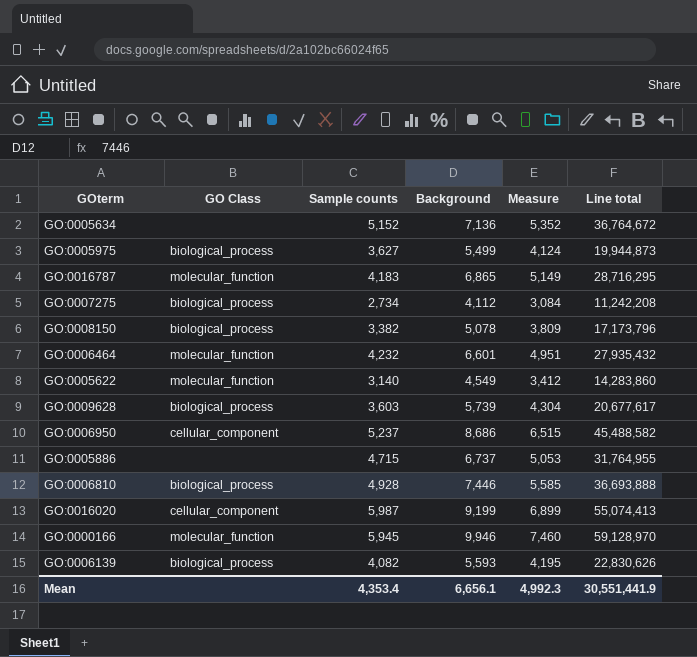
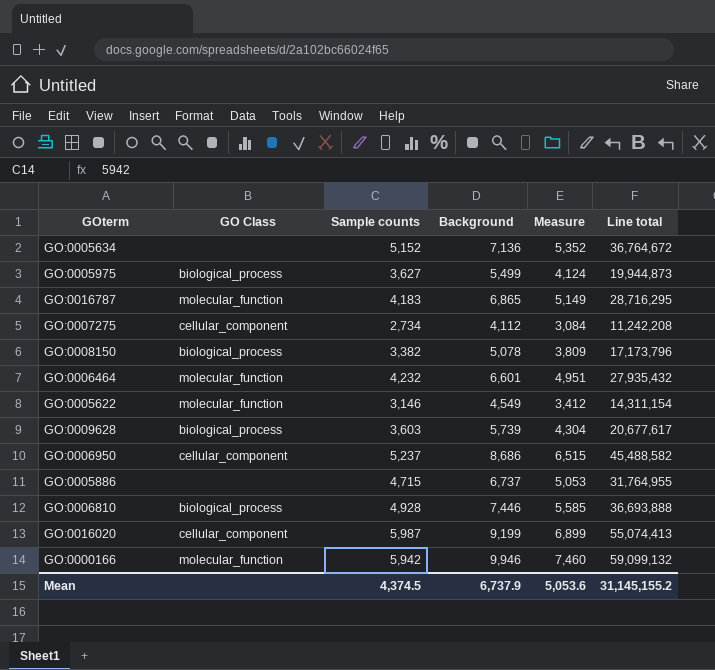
row GO:0006139: biological_process | 4,082 | 5,593 | 4,195 | 22,830,626 -> none
GO:0007275 | GO Class: biological_process -> cellular_component
GO:0005622 | Sample counts: 3,140 -> 3,146
GO:0005622 | Line total: 14,283,860 -> 14,311,154
GO:0000166 | Sample counts: 5,945 -> 5,942
GO:0000166 | Line total: 59,128,970 -> 59,099,132
Mean | Sample counts: 4,353.4 -> 4,374.5
Mean | Background: 6,656.1 -> 6,737.9
Mean | Measure: 4,992.3 -> 5,053.6
Mean | Line total: 30,551,441.9 -> 31,145,155.2

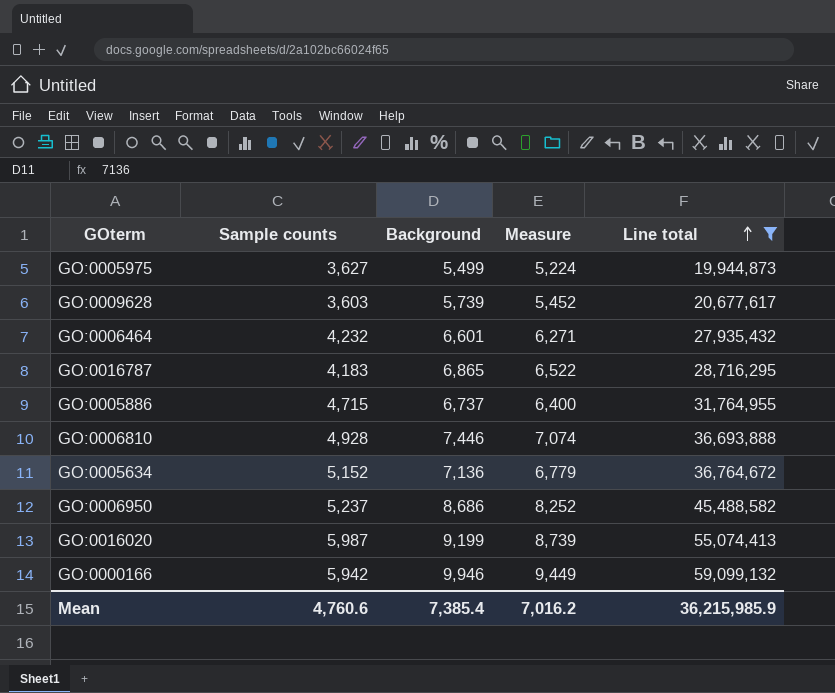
filter: none -> Line total >= 19,944,873
row order: none -> Line total ascending
column GO Class | position: 2 -> none
column Measure | formula: [Background] * 0.75 -> [Background] * 0.95
Mean | Sample counts: 4,374.5 -> 4,760.6
Mean | Background: 6,737.9 -> 7,385.4
Mean | Measure: 5,053.6 -> 7,016.2
Mean | Line total: 31,145,155.2 -> 36,215,985.9

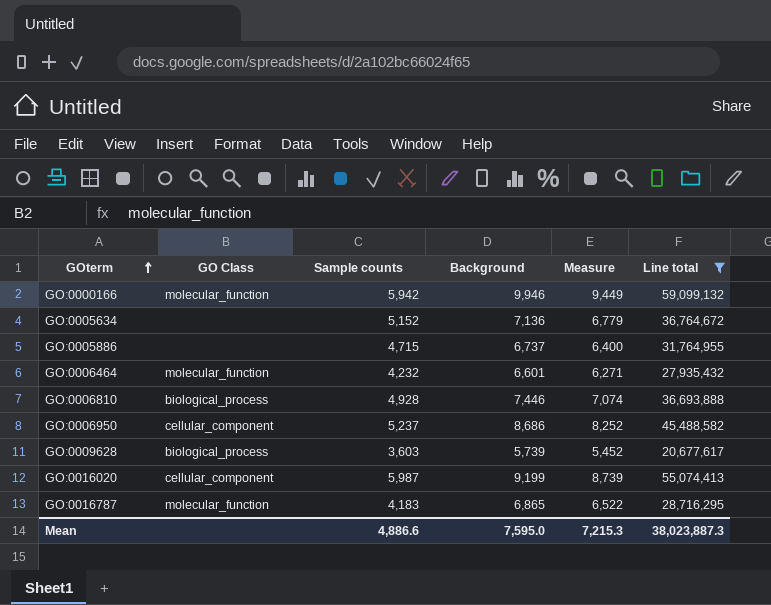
row order: Line total ascending -> GOterm ascending
column GO Class | position: none -> 2
row GO:0005975: 3,627 | 5,499 | 5,224 | 19,944,873 -> none
Mean | Sample counts: 4,760.6 -> 4,886.6
Mean | Background: 7,385.4 -> 7,595.0
Mean | Measure: 7,016.2 -> 7,215.3
Mean | Line total: 36,215,985.9 -> 38,023,887.3

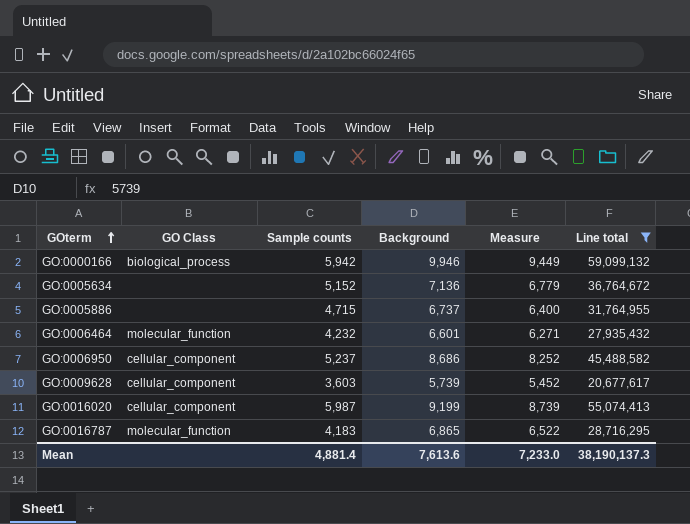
row GO:0006810: biological_process | 4,928 | 7,446 | 7,074 | 36,693,888 -> none
GO:0000166 | GO Class: molecular_function -> biological_process
GO:0009628 | GO Class: biological_process -> cellular_component
Mean | Sample counts: 4,886.6 -> 4,881.4
Mean | Background: 7,595.0 -> 7,613.6
Mean | Measure: 7,215.3 -> 7,233.0
Mean | Line total: 38,023,887.3 -> 38,190,137.3

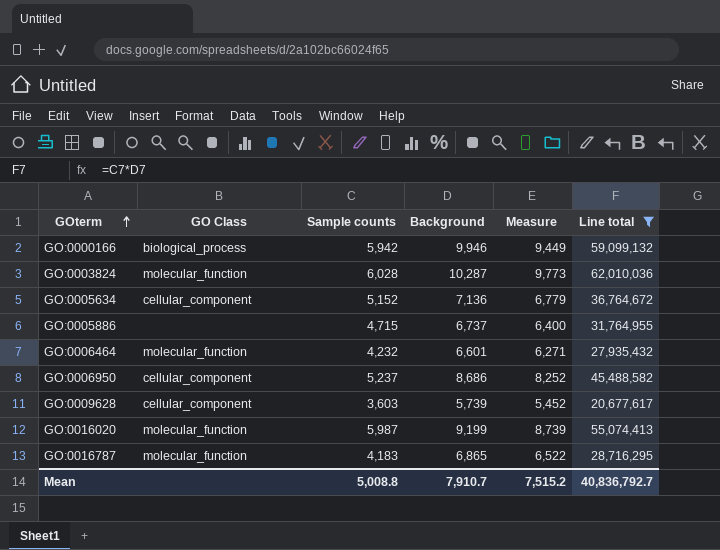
row GO:0003824: none -> molecular_function | 6,028 | 10,287 | 9,773 | 62,010,036
GO:0005634 | GO Class: none -> cellular_component
GO:0016020 | GO Class: cellular_component -> molecular_function
Mean | Sample counts: 4,881.4 -> 5,008.8
Mean | Background: 7,613.6 -> 7,910.7
Mean | Measure: 7,233.0 -> 7,515.2
Mean | Line total: 38,190,137.3 -> 40,836,792.7

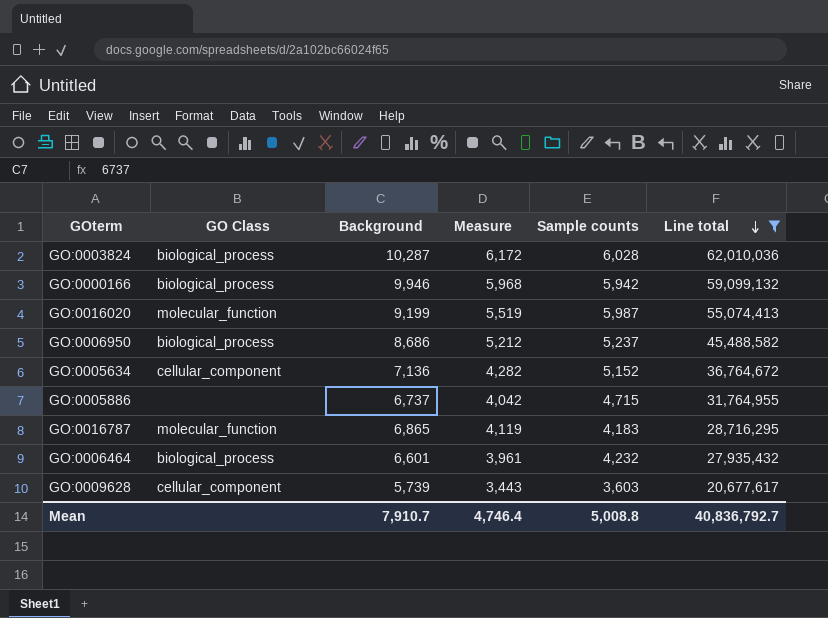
row order: GOterm ascending -> Line total descending
column Measure | formula: [Background] * 0.95 -> [Background] * 0.6
column Sample counts | position: 3 -> 5
GO:0003824 | GO Class: molecular_function -> biological_process
GO:0006950 | GO Class: cellular_component -> biological_process
GO:0006464 | GO Class: molecular_function -> biological_process
Mean | Measure: 7,515.2 -> 4,746.4

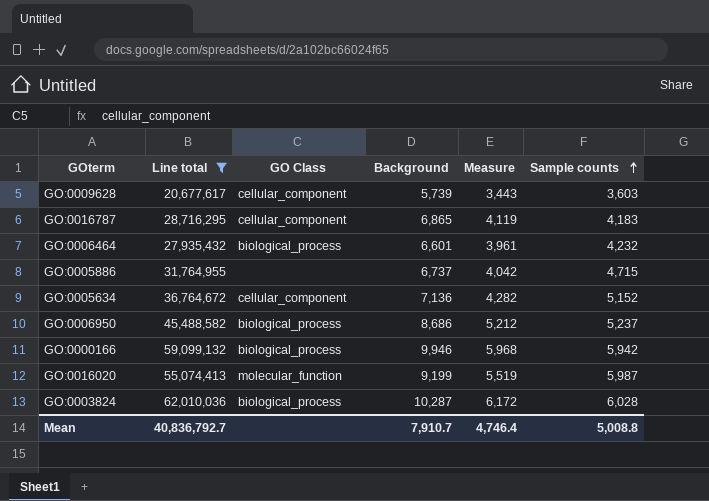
row order: Line total descending -> Sample counts ascending
column Line total | position: 6 -> 2
GO:0016787 | GO Class: molecular_function -> cellular_component

